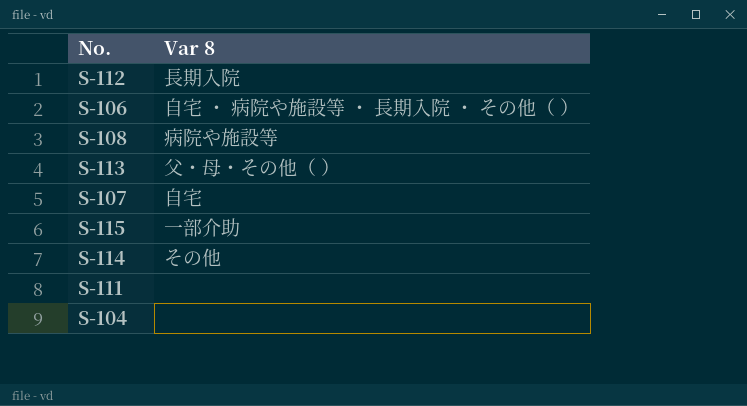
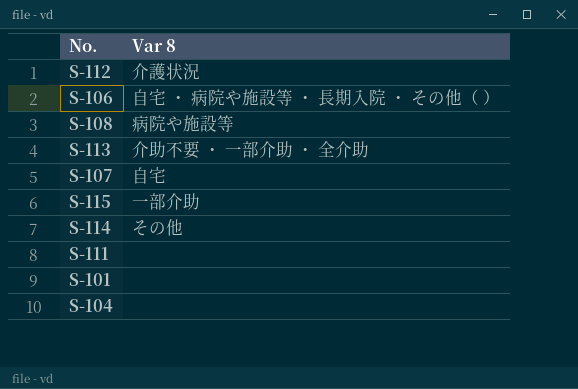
S-112 | Var 8: 長期入院 -> 介護状況
S-113 | Var 8: 父・母・その他（ ） -> 介助不要 ・ 一部介助 ・ 全介助
row S-101: none -> none

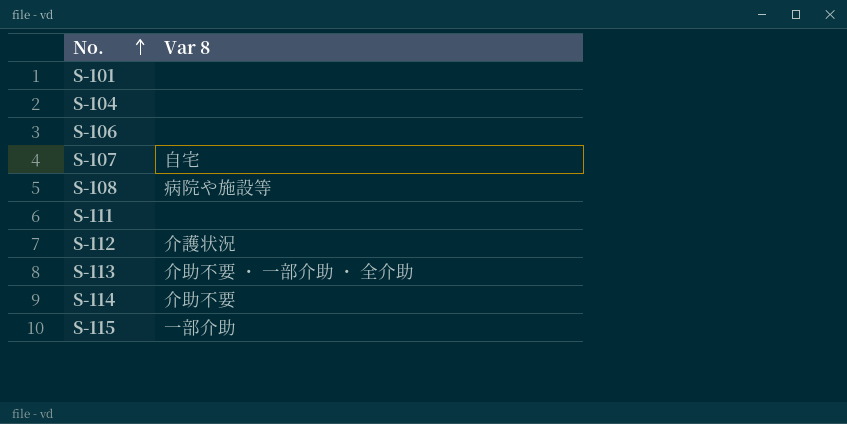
row order: none -> No. ascending
S-106 | Var 8: 自宅 ・ 病院や施設等 ・ 長期入院 ・ その他（ ） -> none
S-114 | Var 8: その他 -> 介助不要

